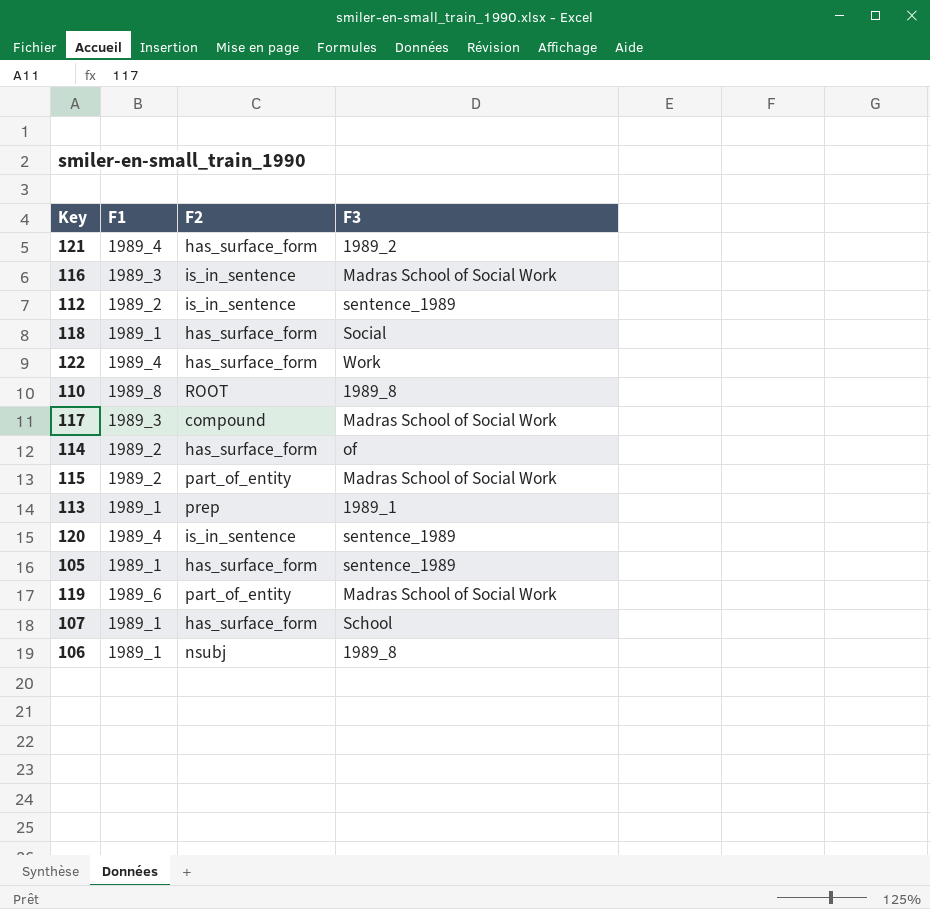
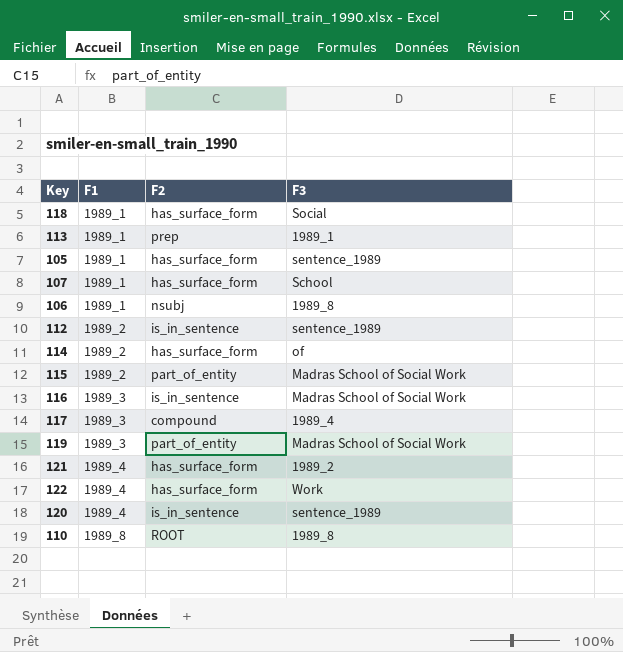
row order: none -> F1 ascending
117 | F3: Madras School of Social Work -> 1989_4
119 | F1: 1989_6 -> 1989_3

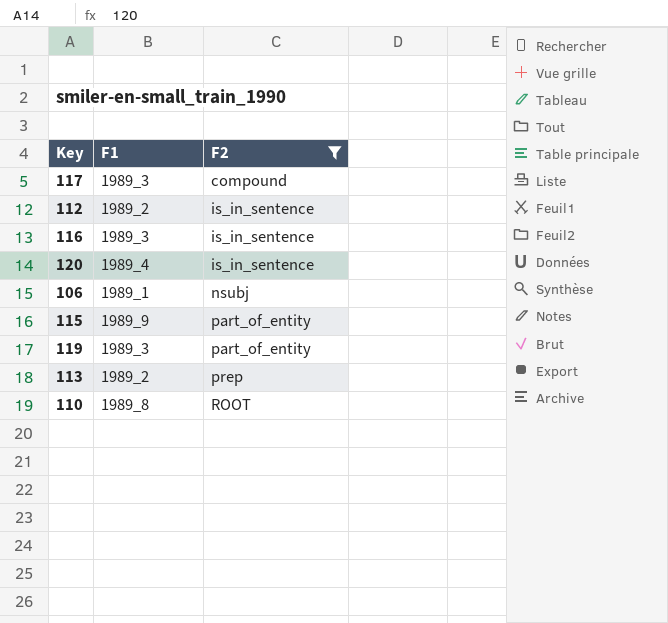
filter: none -> F2 != has_surface_form
row order: F1 ascending -> F2 ascending
column F3 | position: 4 -> none
115 | F1: 1989_2 -> 1989_9
113 | F1: 1989_1 -> 1989_2

